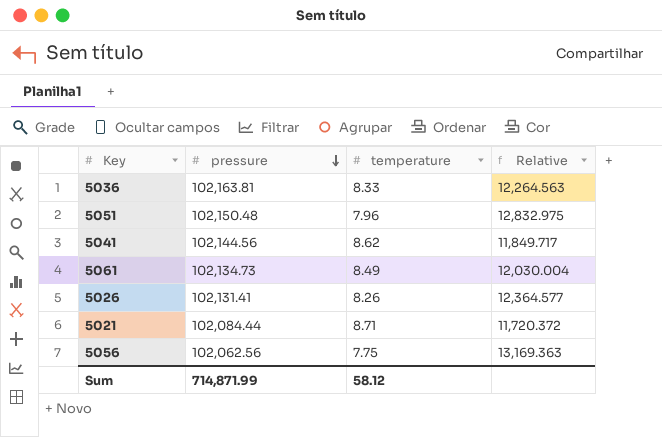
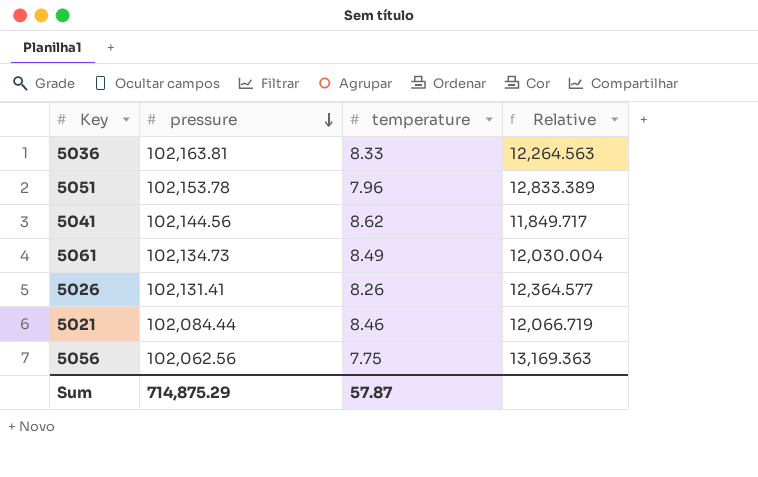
5051 | pressure: 102,150.48 -> 102,153.78
5051 | Relative: 12,832.975 -> 12,833.389
5021 | temperature: 8.71 -> 8.46
5021 | Relative: 11,720.372 -> 12,066.719
Sum | pressure: 714,871.99 -> 714,875.29
Sum | temperature: 58.12 -> 57.87

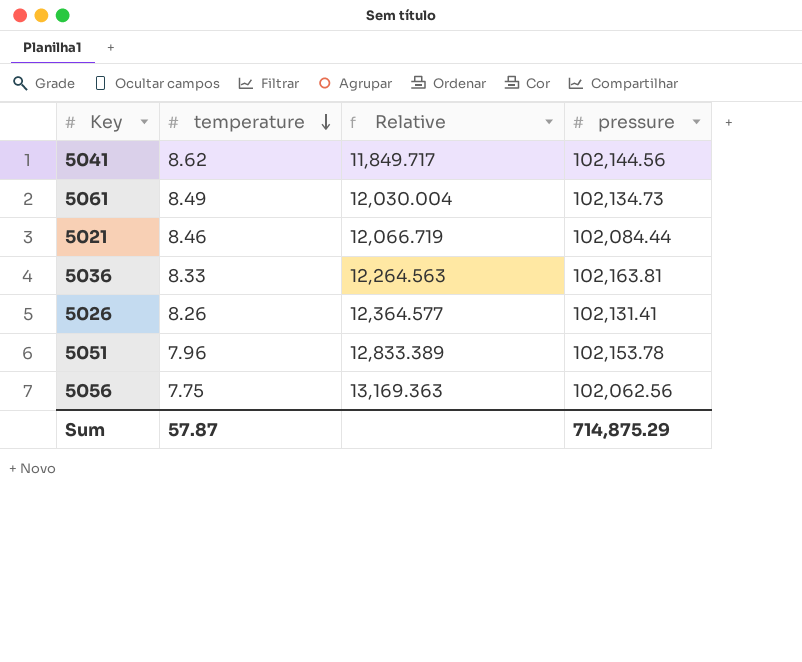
row order: pressure descending -> temperature descending
column pressure | position: 2 -> 4

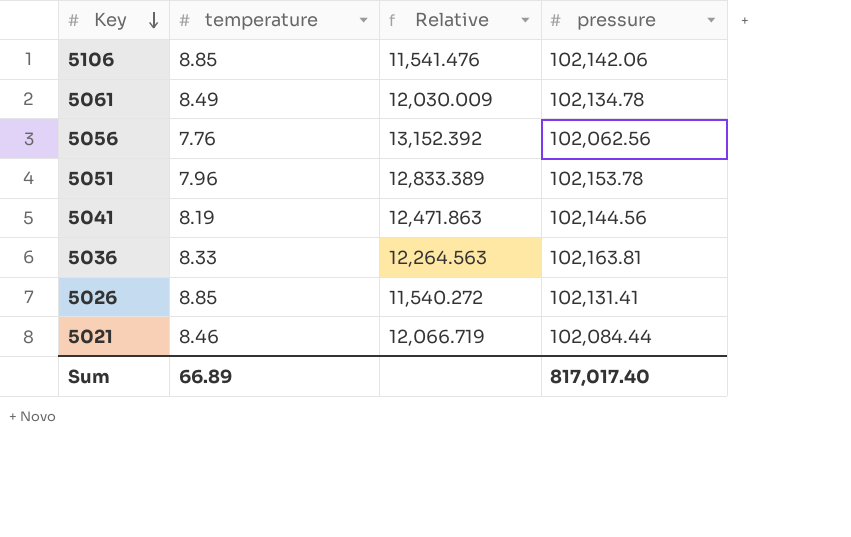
row order: temperature descending -> Key descending
row 5106: none -> 8.85 | 11,541.476 | 102,142.06
5061 | Relative: 12,030.004 -> 12,030.009
5061 | pressure: 102,134.73 -> 102,134.78
5056 | temperature: 7.75 -> 7.76
5056 | Relative: 13,169.363 -> 13,152.392
5041 | temperature: 8.62 -> 8.19
5041 | Relative: 11,849.717 -> 12,471.863
5026 | temperature: 8.26 -> 8.85
5026 | Relative: 12,364.577 -> 11,540.272
Sum | temperature: 57.87 -> 66.89
Sum | pressure: 714,875.29 -> 817,017.40

